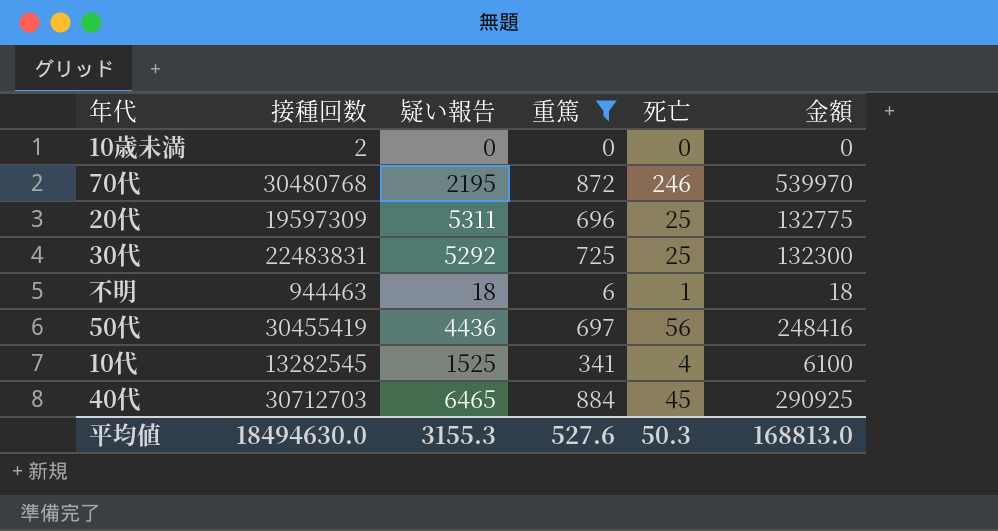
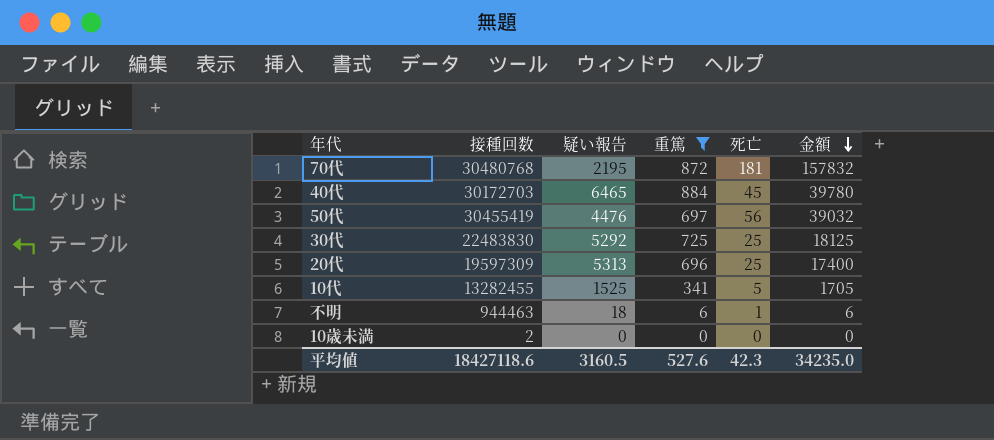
row order: none -> 金額 descending
column 金額 | formula: [疑い報告] * [死亡] -> [重篤] * [死亡]
70代 | 死亡: 246 -> 181
40代 | 接種回数: 30712703 -> 30172703
50代 | 疑い報告: 4436 -> 4476
30代 | 接種回数: 22483831 -> 22483830
20代 | 疑い報告: 5311 -> 5313
10代 | 接種回数: 13282545 -> 13282455
10代 | 死亡: 4 -> 5
平均値 | 接種回数: 18494630.0 -> 18427118.6
平均値 | 疑い報告: 3155.3 -> 3160.5
平均値 | 死亡: 50.3 -> 42.3
平均値 | 金額: 168813.0 -> 34235.0

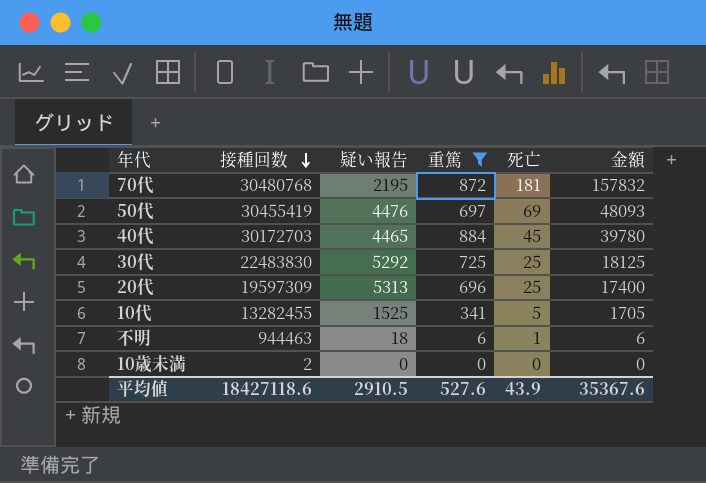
row order: 金額 descending -> 接種回数 descending
50代 | 死亡: 56 -> 69
50代 | 金額: 39032 -> 48093
40代 | 疑い報告: 6465 -> 4465
平均値 | 疑い報告: 3160.5 -> 2910.5
平均値 | 死亡: 42.3 -> 43.9
平均値 | 金額: 34235.0 -> 35367.6

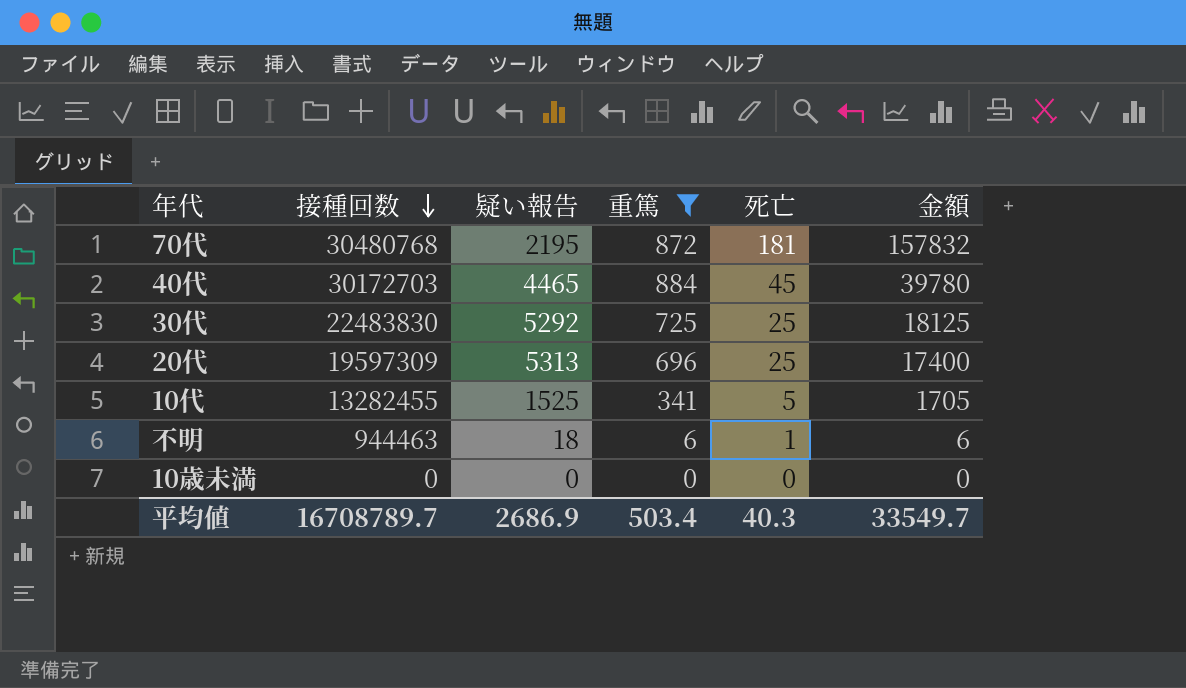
row 50代: 30455419 | 4476 | 697 | 69 | 48093 -> none
10歳未満 | 接種回数: 2 -> 0
平均値 | 接種回数: 18427118.6 -> 16708789.7
平均値 | 疑い報告: 2910.5 -> 2686.9
平均値 | 重篤: 527.6 -> 503.4
平均値 | 死亡: 43.9 -> 40.3
平均値 | 金額: 35367.6 -> 33549.7

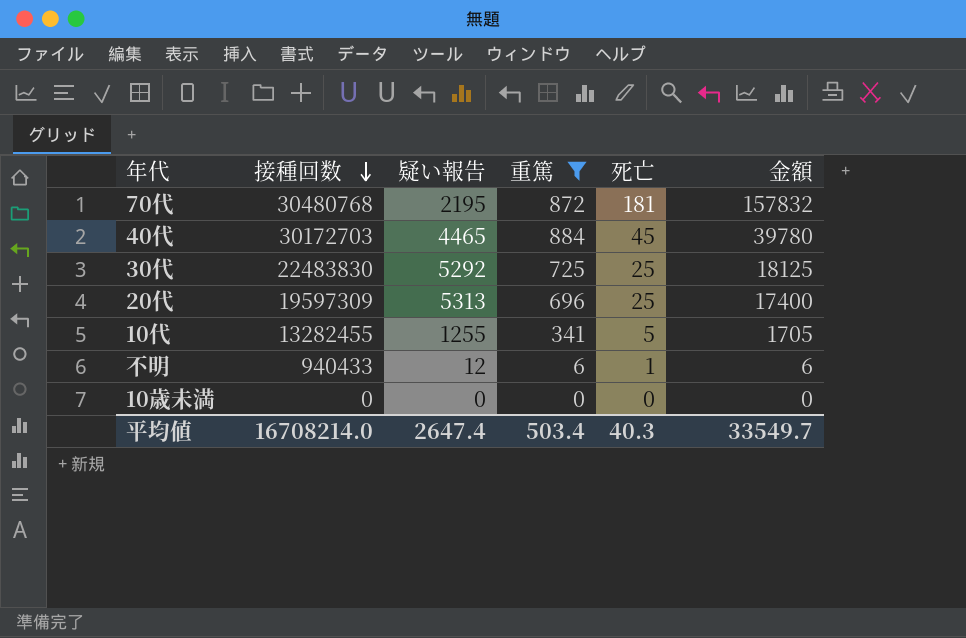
10代 | 疑い報告: 1525 -> 1255
不明 | 接種回数: 944463 -> 940433
不明 | 疑い報告: 18 -> 12
平均値 | 接種回数: 16708789.7 -> 16708214.0
平均値 | 疑い報告: 2686.9 -> 2647.4

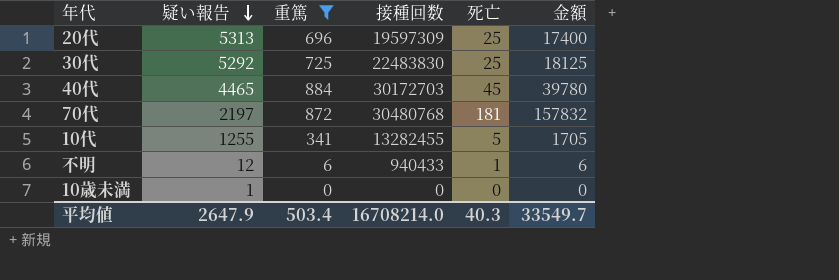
row order: 接種回数 descending -> 疑い報告 descending
column 接種回数 | position: 2 -> 4
70代 | 疑い報告: 2195 -> 2197
10歳未満 | 疑い報告: 0 -> 1
平均値 | 疑い報告: 2647.4 -> 2647.9

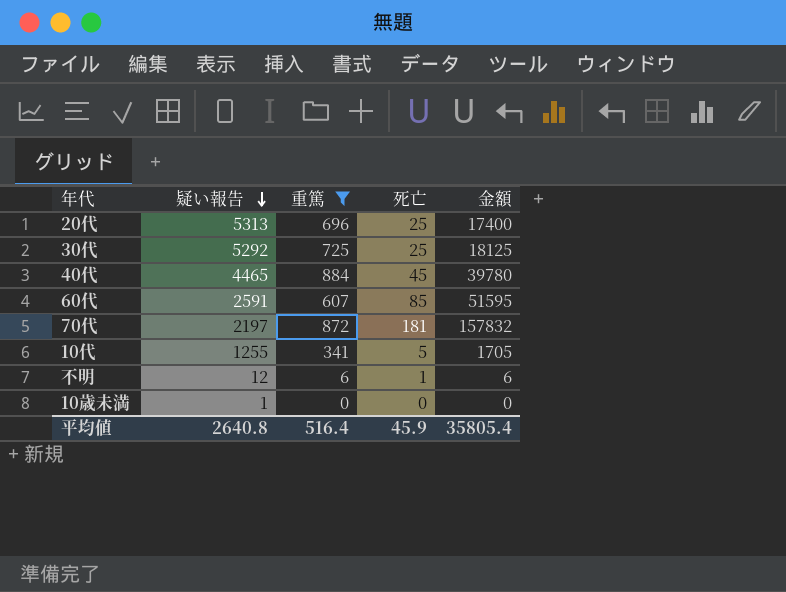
column 接種回数 | position: 4 -> none
row 60代: none -> 2591 | 607 | 85 | 51595
平均値 | 疑い報告: 2647.9 -> 2640.8
平均値 | 重篤: 503.4 -> 516.4
平均値 | 死亡: 40.3 -> 45.9
平均値 | 金額: 33549.7 -> 35805.4

